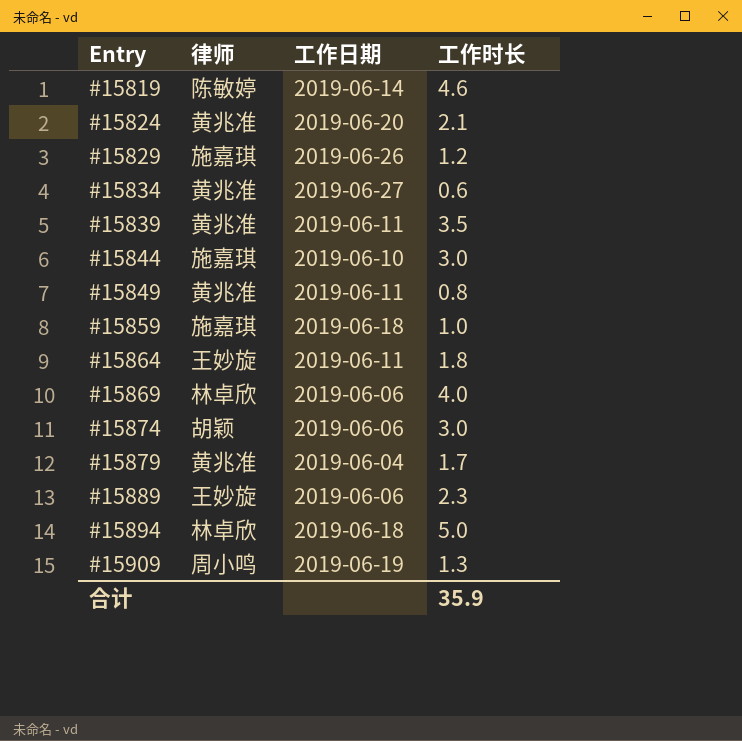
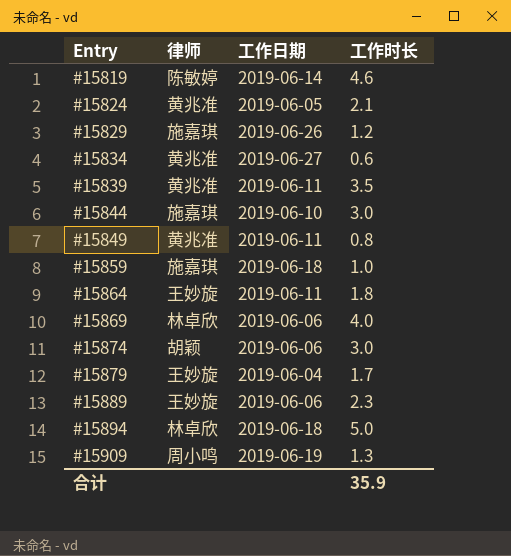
#15824 | 工作日期: 2019-06-20 -> 2019-06-05
#15879 | 律师: 黄兆准 -> 王妙旋

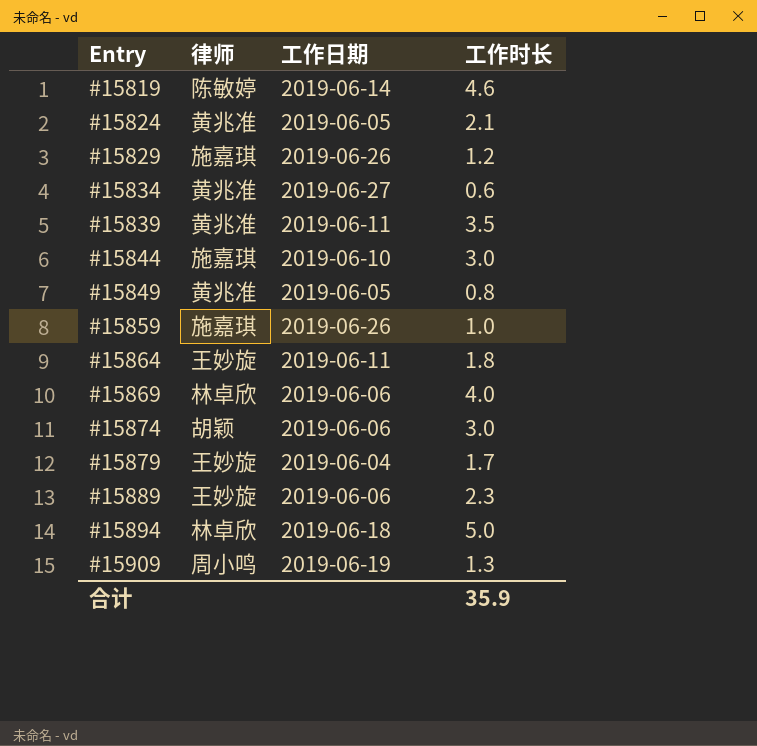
#15849 | 工作日期: 2019-06-11 -> 2019-06-05
#15859 | 工作日期: 2019-06-18 -> 2019-06-26

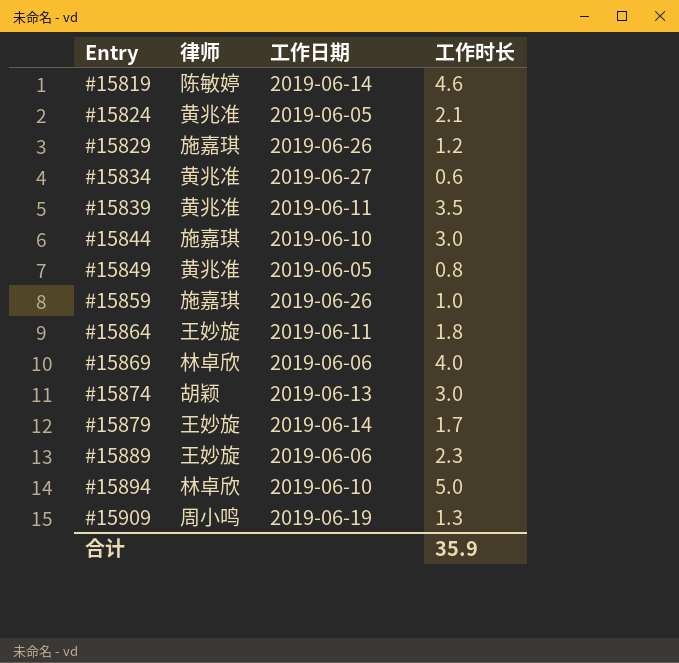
#15874 | 工作日期: 2019-06-06 -> 2019-06-13
#15879 | 工作日期: 2019-06-04 -> 2019-06-14
#15894 | 工作日期: 2019-06-18 -> 2019-06-10

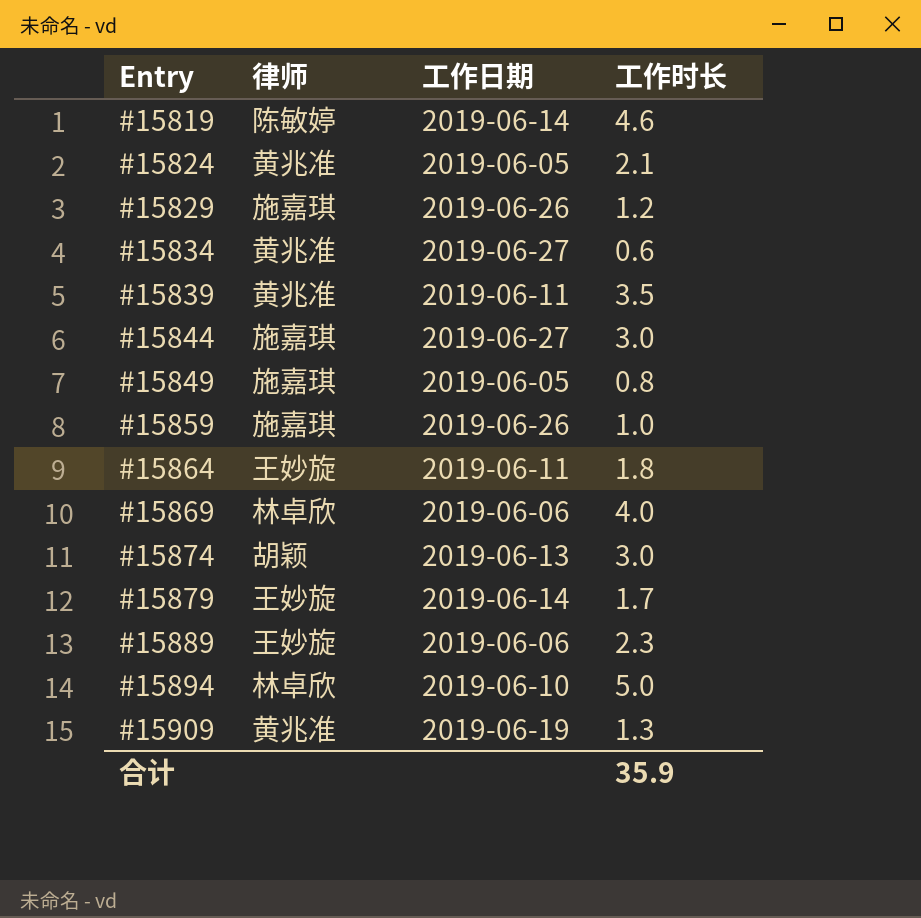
#15844 | 工作日期: 2019-06-10 -> 2019-06-27
#15849 | 律师: 黄兆准 -> 施嘉琪
#15909 | 律师: 周小鸣 -> 黄兆准

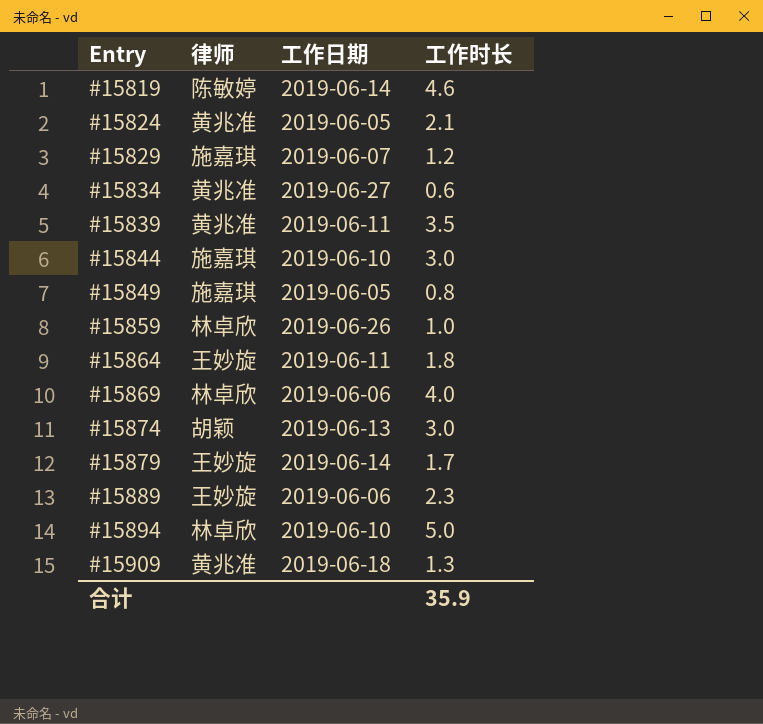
#15829 | 工作日期: 2019-06-26 -> 2019-06-07
#15844 | 工作日期: 2019-06-27 -> 2019-06-10
#15859 | 律师: 施嘉琪 -> 林卓欣
#15909 | 工作日期: 2019-06-19 -> 2019-06-18

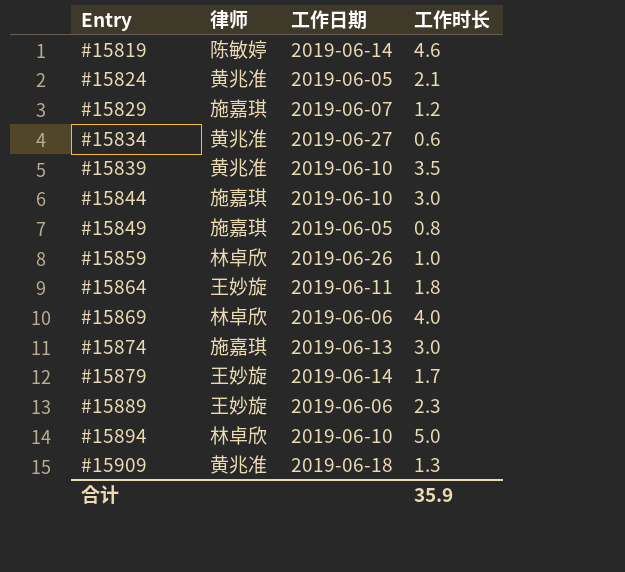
#15839 | 工作日期: 2019-06-11 -> 2019-06-10
#15874 | 律师: 胡颖 -> 施嘉琪

